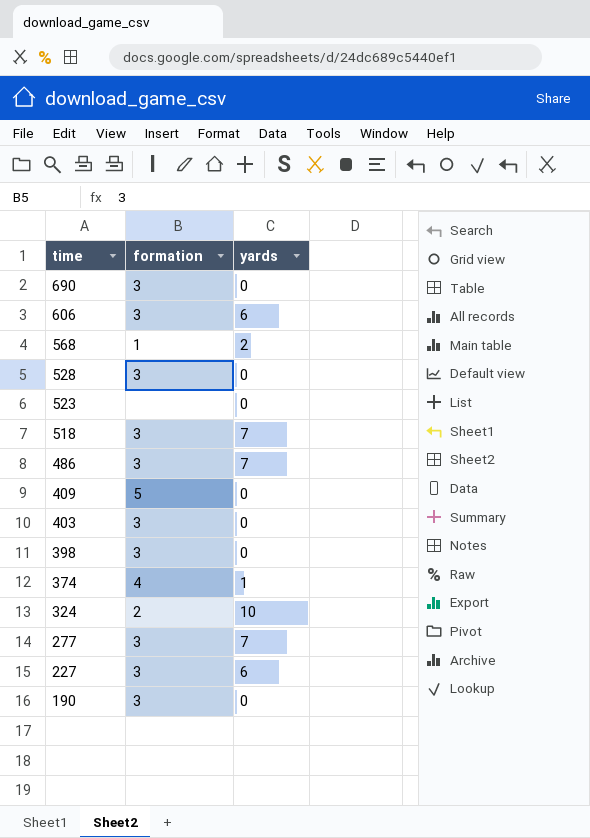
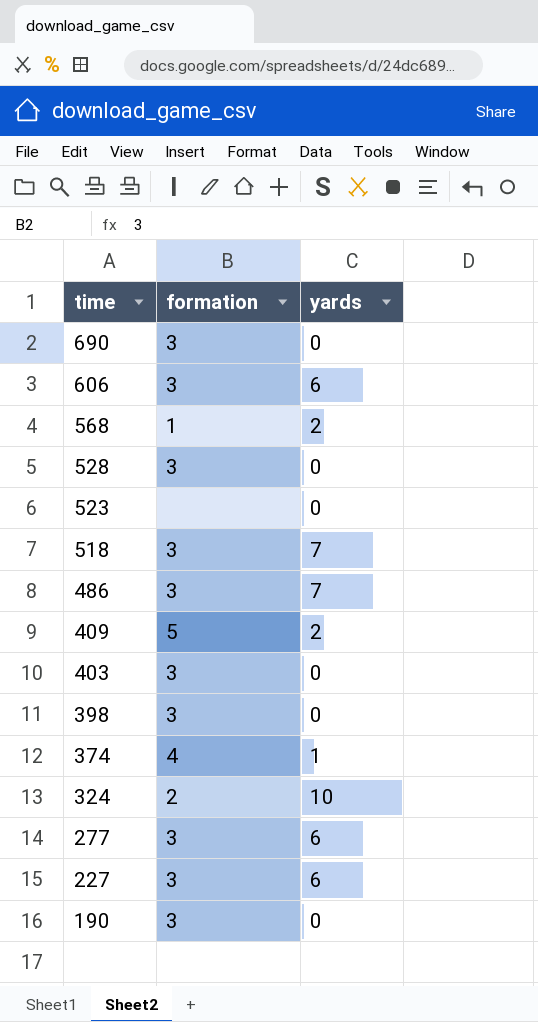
409 | yards: 0 -> 2
277 | yards: 7 -> 6

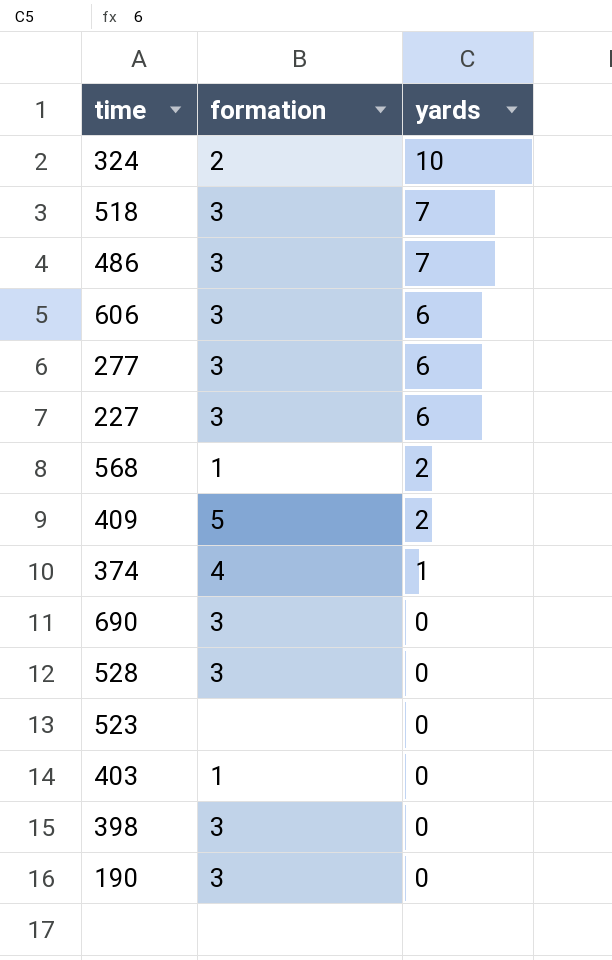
row order: time descending -> yards descending
403 | formation: 3 -> 1

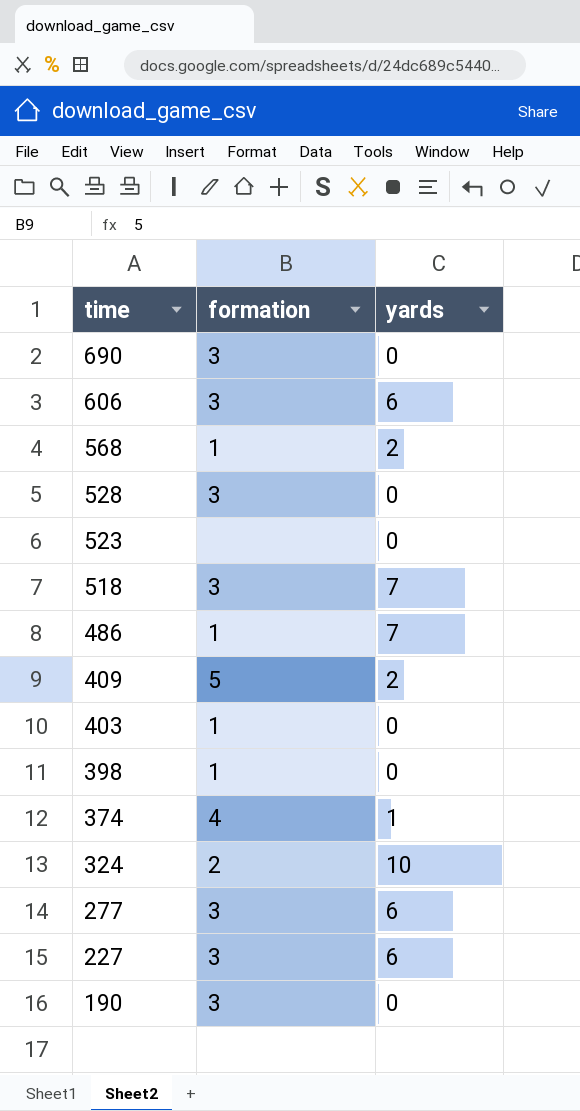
row order: yards descending -> time descending
486 | formation: 3 -> 1
398 | formation: 3 -> 1

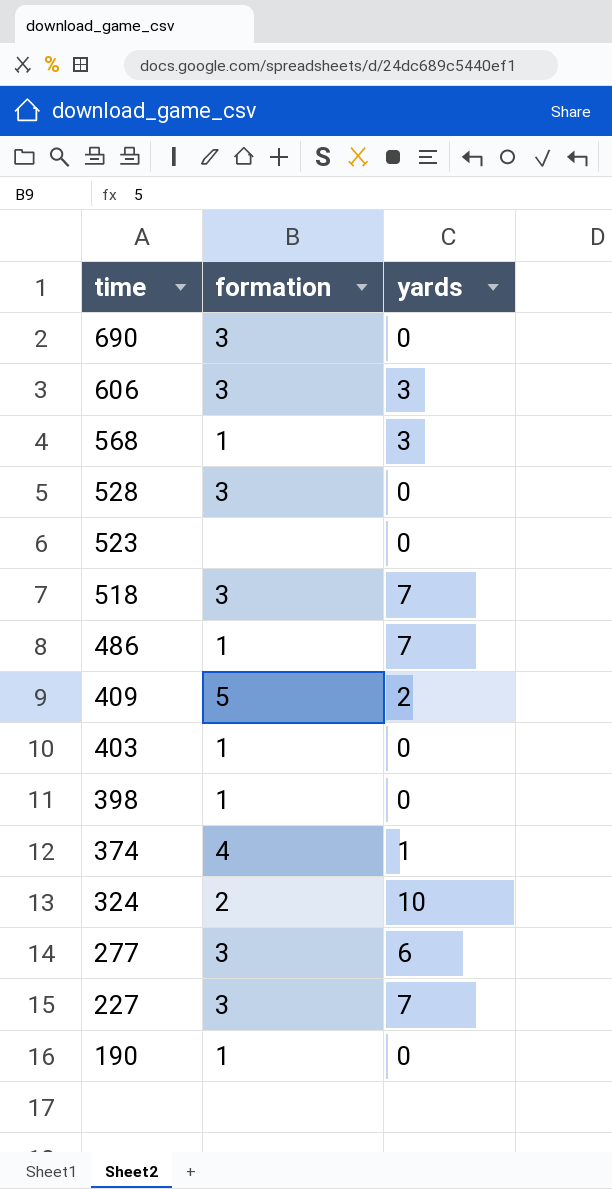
606 | yards: 6 -> 3
568 | yards: 2 -> 3
227 | yards: 6 -> 7
190 | formation: 3 -> 1

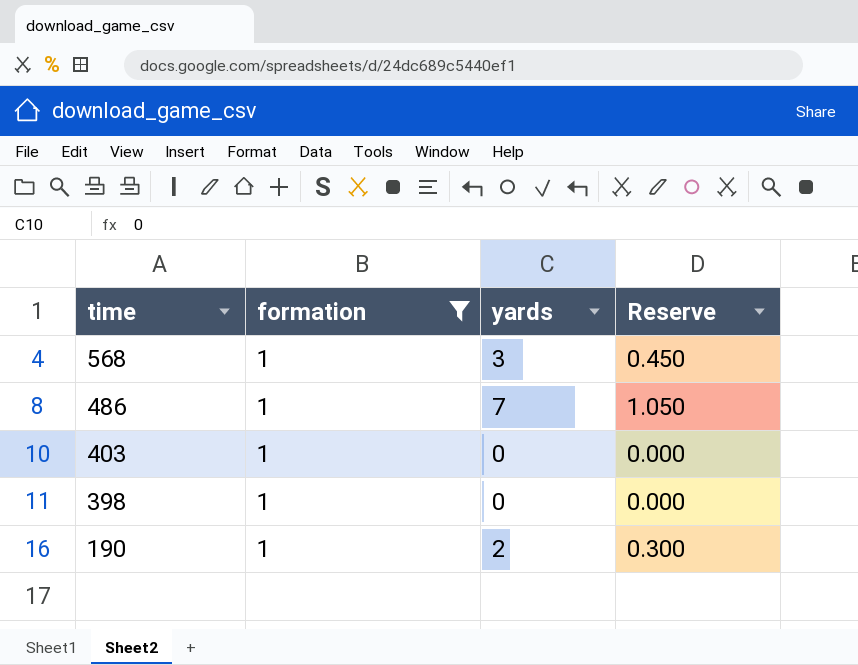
filter: none -> formation = 1
column Reserve | formula: none -> [yards] * 0.15
190 | yards: 0 -> 2

